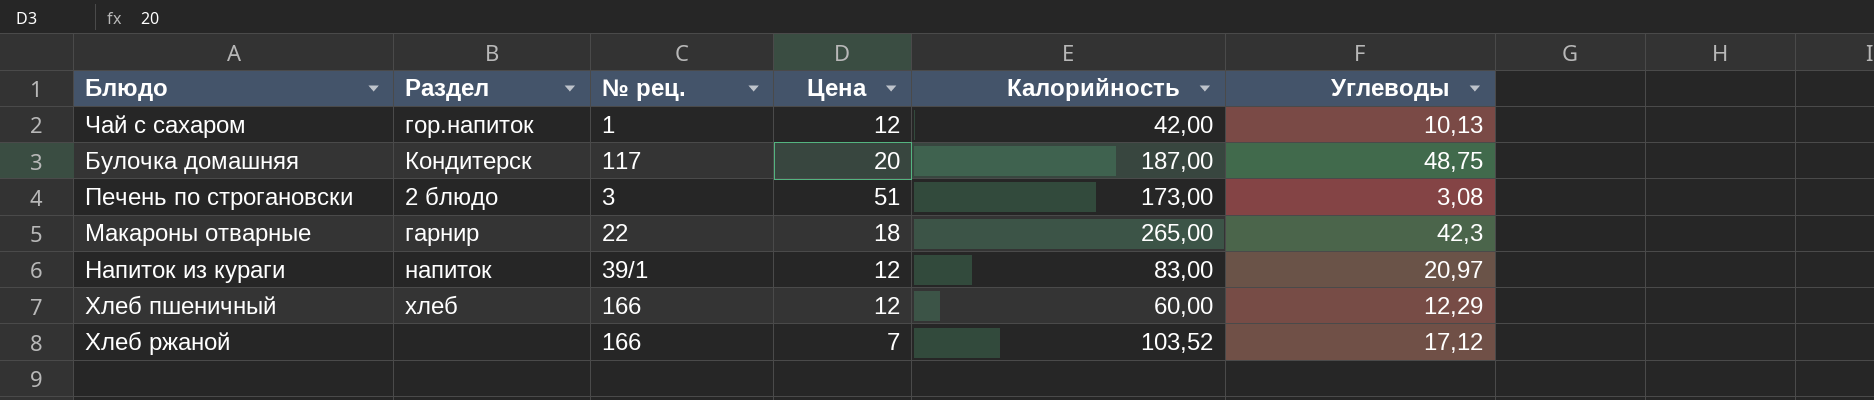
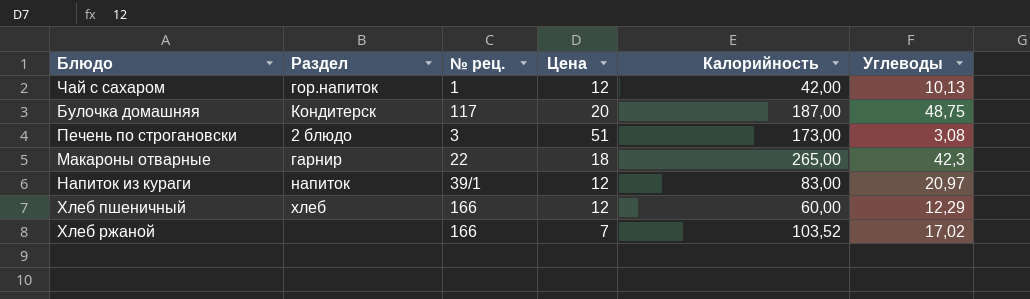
Хлеб ржаной | Углеводы: 17,12 -> 17,02

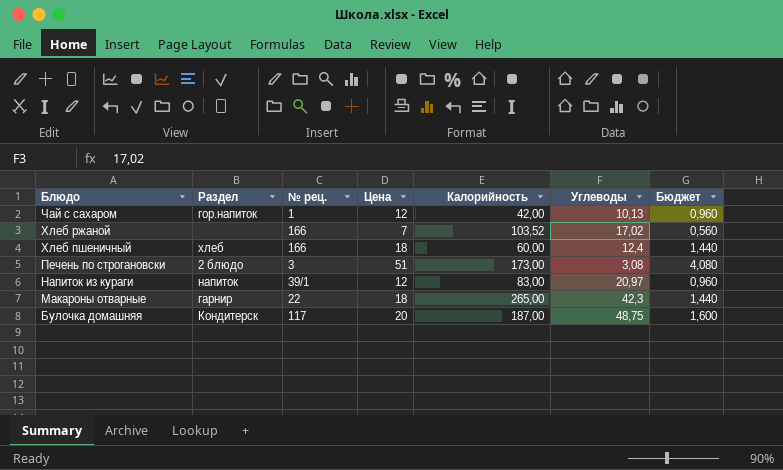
row order: none -> Блюдо descending
column Бюджет | formula: none -> [Цена] * 0,08
Хлеб пшеничный | Цена: 12 -> 18
Хлеб пшеничный | Углеводы: 12,29 -> 12,4

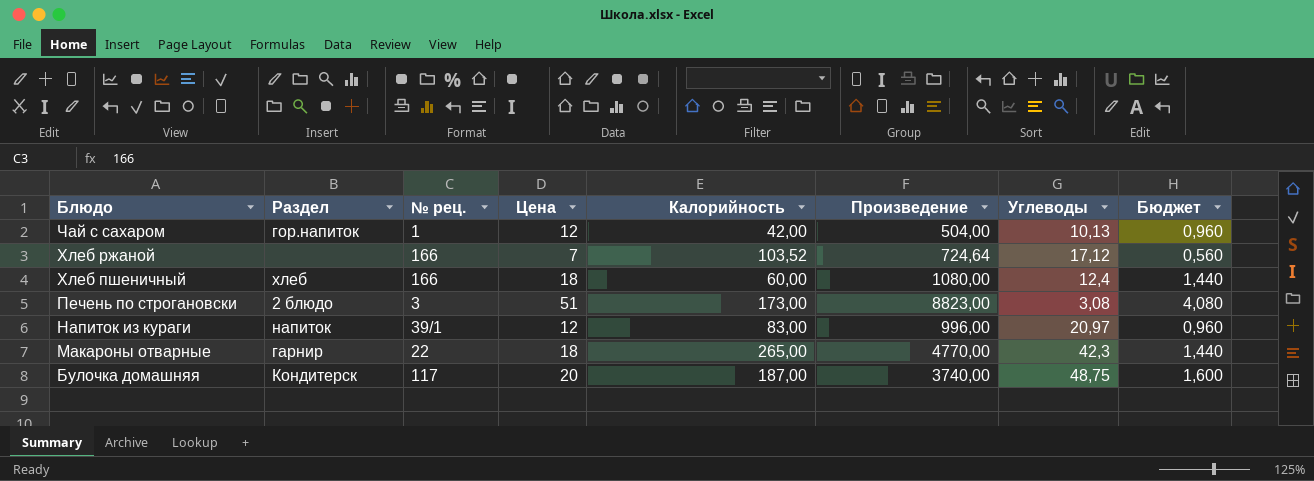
column Произведение | formula: none -> [Цена] * [Калорийность]
Хлеб ржаной | Углеводы: 17,02 -> 17,12

